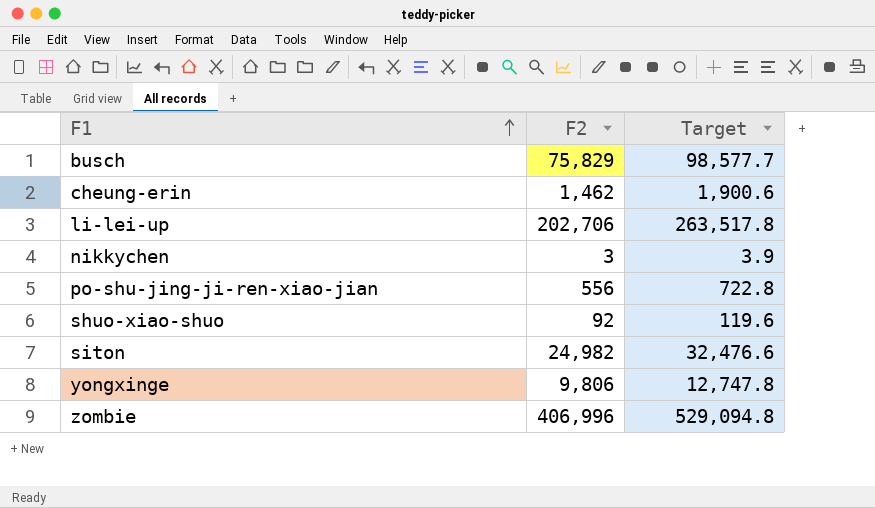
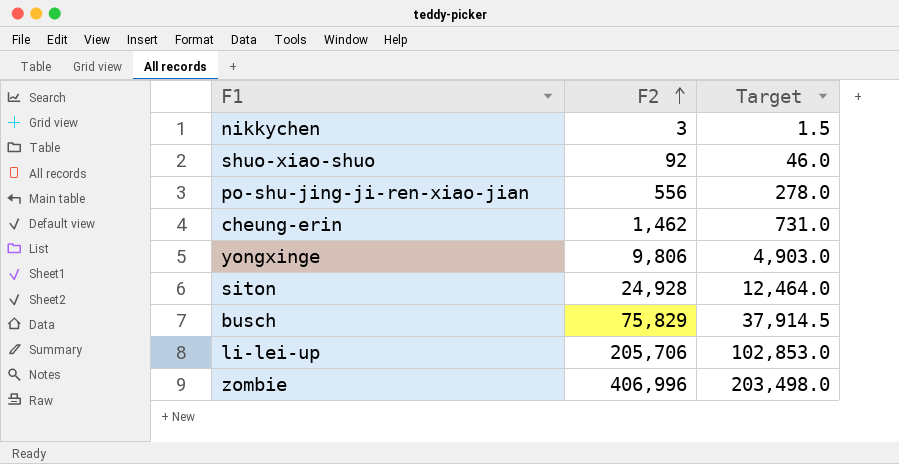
row order: F1 ascending -> F2 ascending
column Target | formula: [F2] * 1.3 -> [F2] * 0.5
siton | F2: 24,982 -> 24,928
li-lei-up | F2: 202,706 -> 205,706

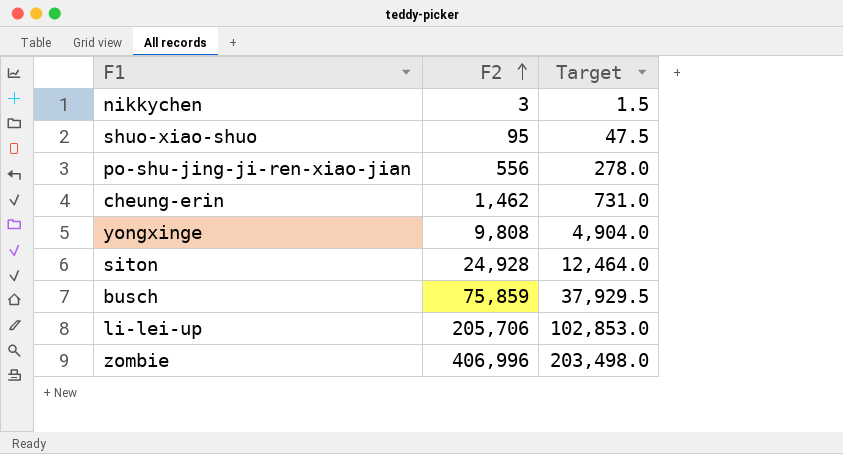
shuo-xiao-shuo | F2: 92 -> 95
shuo-xiao-shuo | Target: 46.0 -> 47.5
yongxinge | F2: 9,806 -> 9,808
yongxinge | Target: 4,903.0 -> 4,904.0
busch | F2: 75,829 -> 75,859
busch | Target: 37,914.5 -> 37,929.5

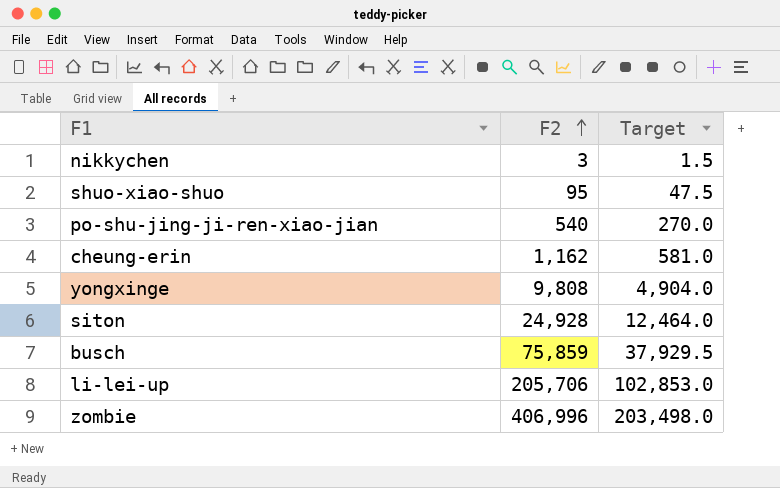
po-shu-jing-ji-ren-xiao-jian | F2: 556 -> 540
po-shu-jing-ji-ren-xiao-jian | Target: 278.0 -> 270.0
cheung-erin | F2: 1,462 -> 1,162
cheung-erin | Target: 731.0 -> 581.0

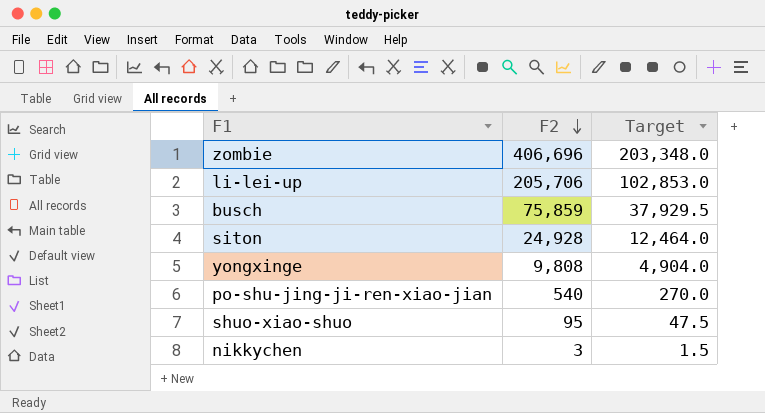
row order: F2 ascending -> F2 descending
row cheung-erin: 1,162 | 581.0 -> none
zombie | F2: 406,996 -> 406,696
zombie | Target: 203,498.0 -> 203,348.0

